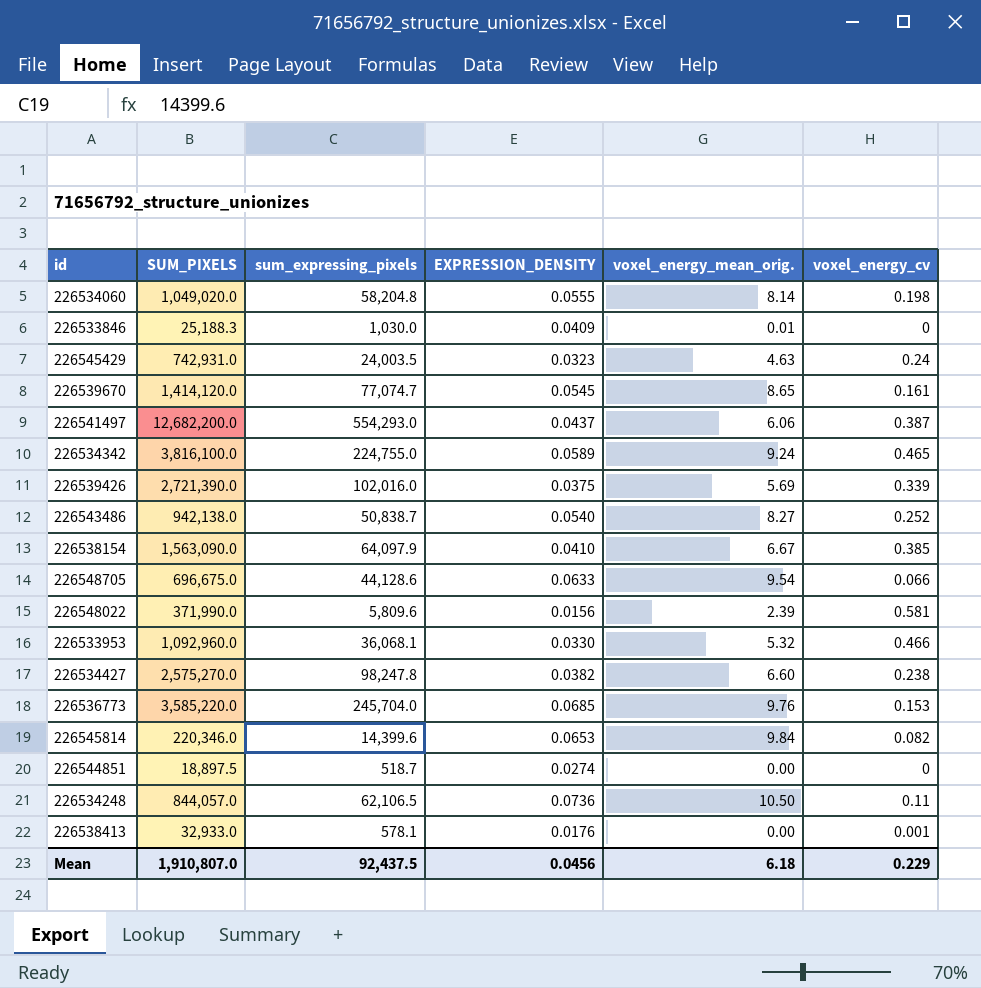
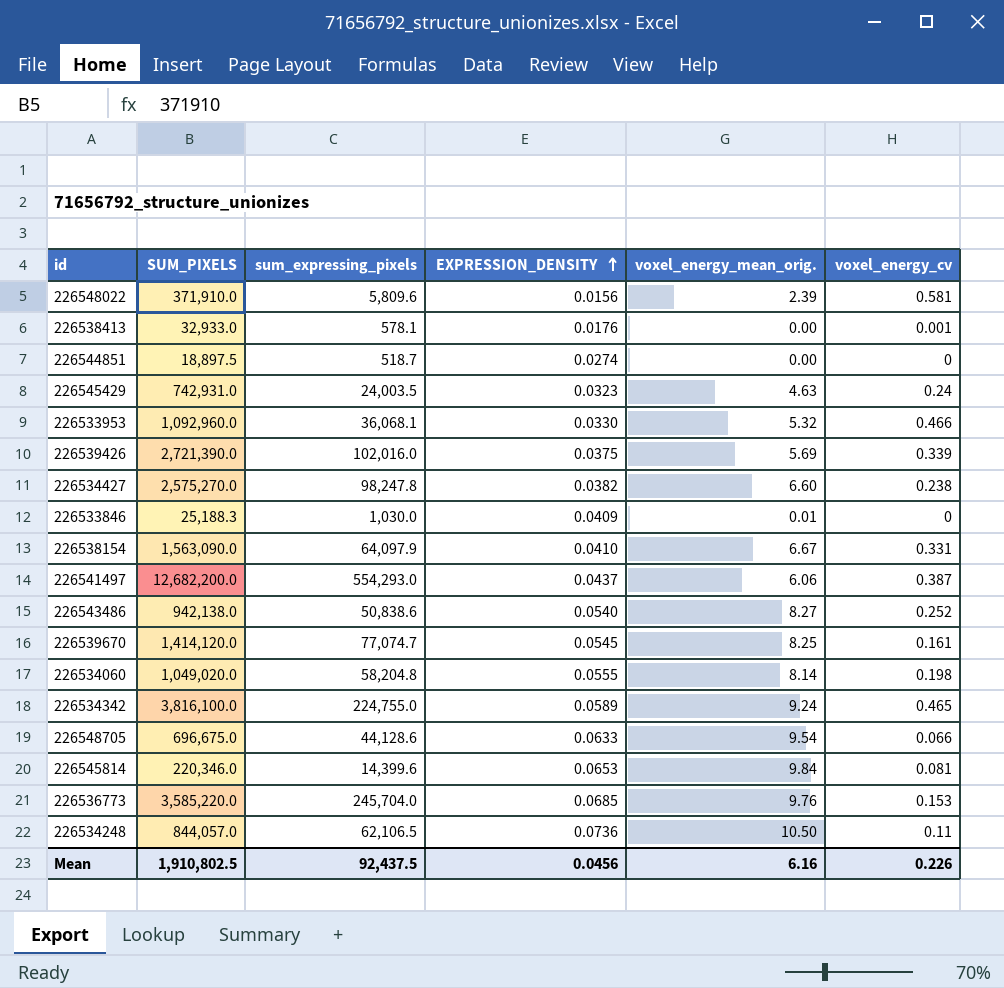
row order: none -> EXPRESSION_DENSITY ascending
226548022 | SUM_PIXELS: 371,990.0 -> 371,910.0
226538154 | voxel_energy_cv: 0.385 -> 0.331
226543486 | sum_expressing_pixels: 50,838.7 -> 50,838.6
226539670 | voxel_energy_mean_orig.: 8.65 -> 8.25
226545814 | voxel_energy_cv: 0.082 -> 0.081
Mean | SUM_PIXELS: 1,910,807.0 -> 1,910,802.5
Mean | voxel_energy_mean_orig.: 6.18 -> 6.16
Mean | voxel_energy_cv: 0.229 -> 0.226

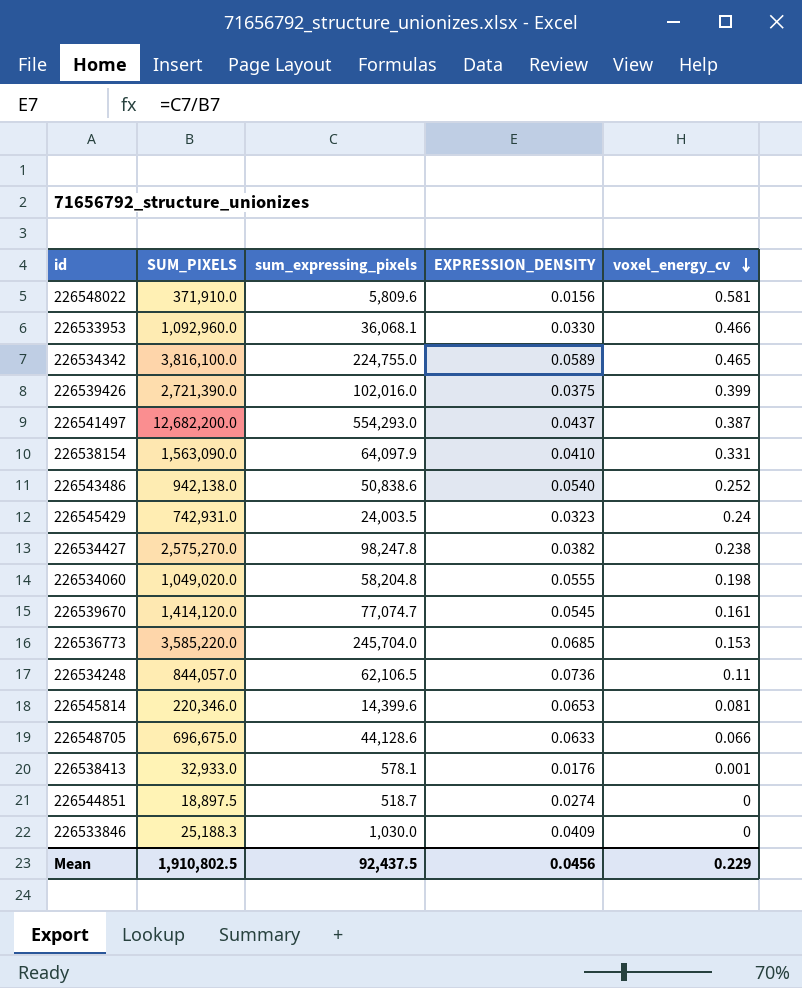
row order: EXPRESSION_DENSITY ascending -> voxel_energy_cv descending
column voxel_energy_mean_orig. | position: 5 -> none
226539426 | voxel_energy_cv: 0.339 -> 0.399
Mean | voxel_energy_cv: 0.226 -> 0.229

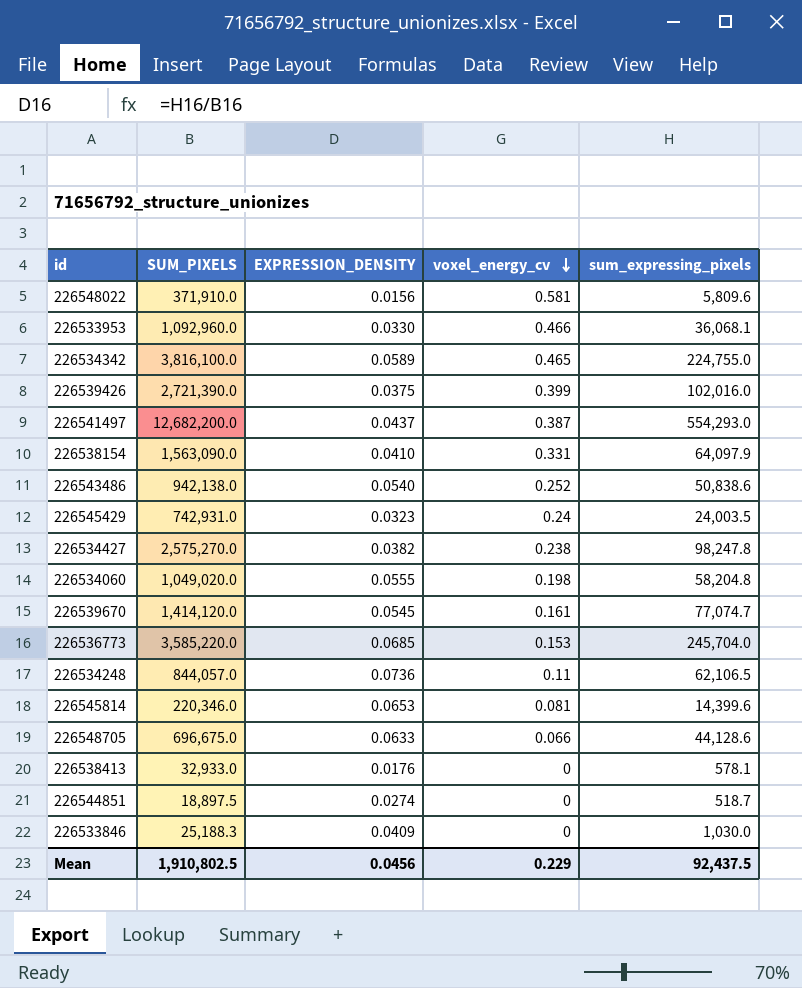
column sum_expressing_pixels | position: 3 -> 5
226538413 | voxel_energy_cv: 0.001 -> 0

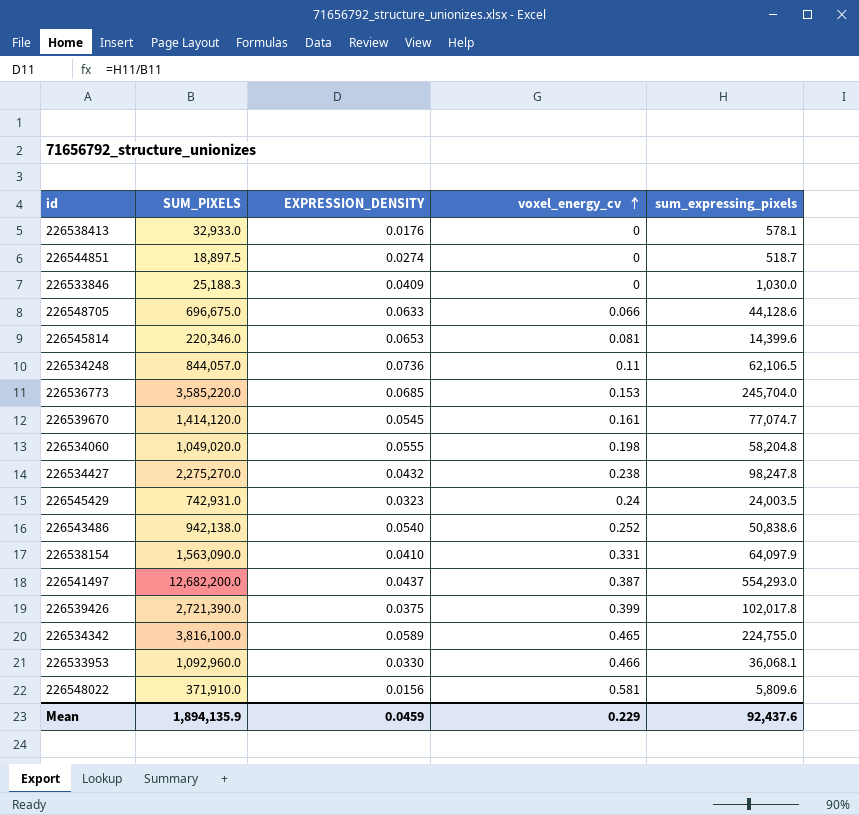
row order: voxel_energy_cv descending -> voxel_energy_cv ascending
226534427 | SUM_PIXELS: 2,575,270.0 -> 2,275,270.0
226534427 | EXPRESSION_DENSITY: 0.0382 -> 0.0432
226539426 | sum_expressing_pixels: 102,016.0 -> 102,017.8
Mean | SUM_PIXELS: 1,910,802.5 -> 1,894,135.9
Mean | EXPRESSION_DENSITY: 0.0456 -> 0.0459
Mean | sum_expressing_pixels: 92,437.5 -> 92,437.6

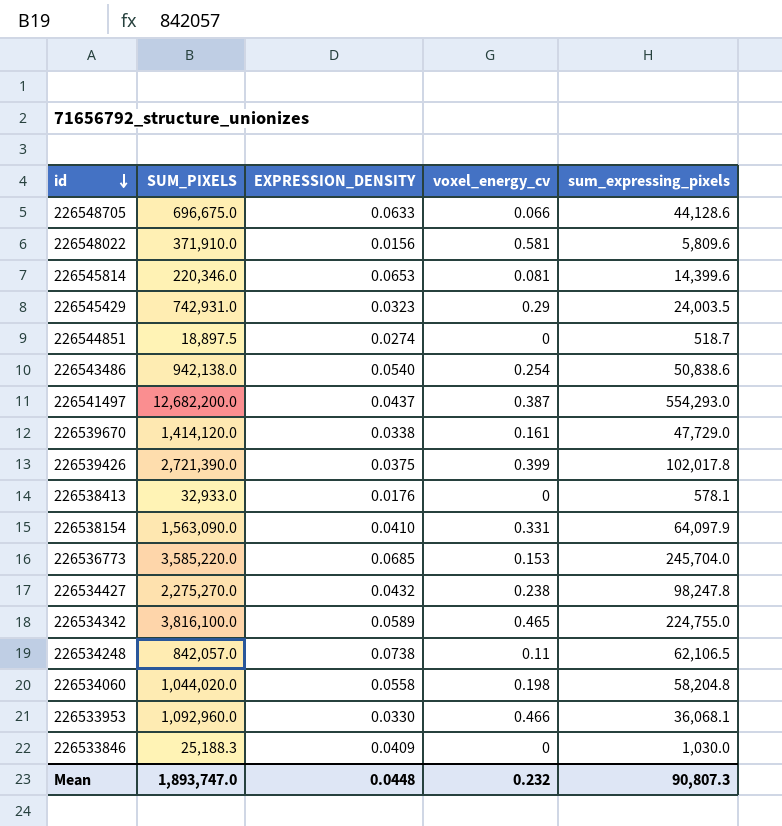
row order: voxel_energy_cv ascending -> id descending
226545429 | voxel_energy_cv: 0.24 -> 0.29
226543486 | voxel_energy_cv: 0.252 -> 0.254
226539670 | EXPRESSION_DENSITY: 0.0545 -> 0.0338
226539670 | sum_expressing_pixels: 77,074.7 -> 47,729.0
226534248 | SUM_PIXELS: 844,057.0 -> 842,057.0
226534248 | EXPRESSION_DENSITY: 0.0736 -> 0.0738
226534060 | SUM_PIXELS: 1,049,020.0 -> 1,044,020.0
226534060 | EXPRESSION_DENSITY: 0.0555 -> 0.0558
Mean | SUM_PIXELS: 1,894,135.9 -> 1,893,747.0
Mean | EXPRESSION_DENSITY: 0.0459 -> 0.0448
Mean | voxel_energy_cv: 0.229 -> 0.232
Mean | sum_expressing_pixels: 92,437.6 -> 90,807.3

